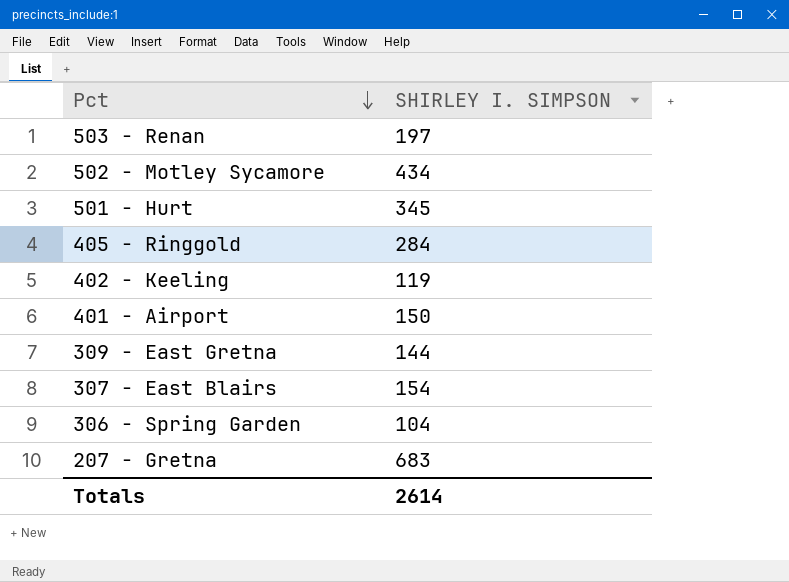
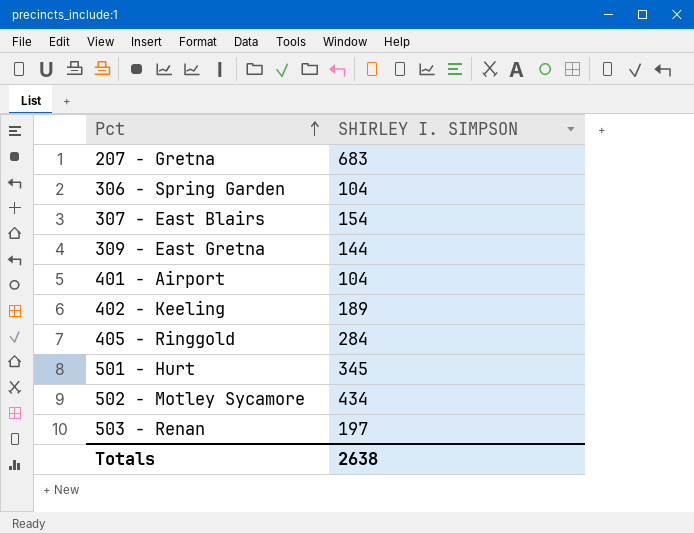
row order: Pct descending -> Pct ascending
401 - Airport | SHIRLEY I. SIMPSON: 150 -> 104
402 - Keeling | SHIRLEY I. SIMPSON: 119 -> 189
Totals | SHIRLEY I. SIMPSON: 2614 -> 2638

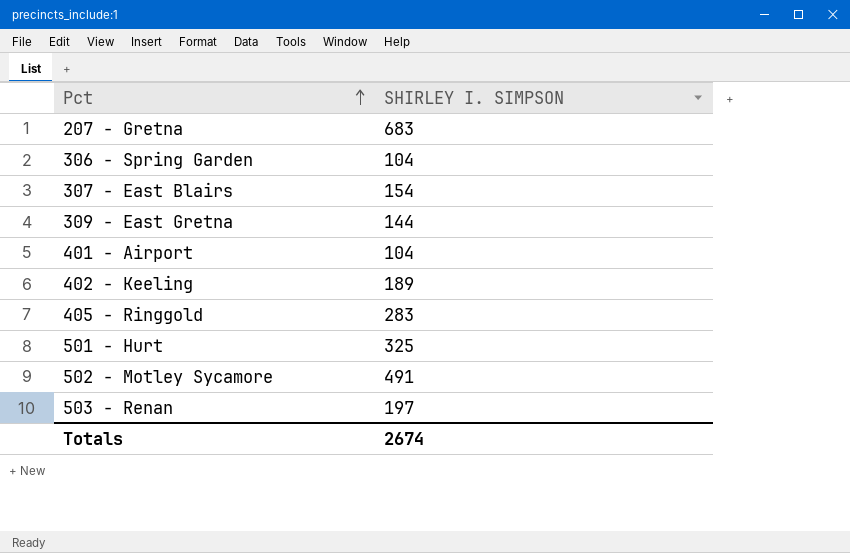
405 - Ringgold | SHIRLEY I. SIMPSON: 284 -> 283
501 - Hurt | SHIRLEY I. SIMPSON: 345 -> 325
502 - Motley Sycamore | SHIRLEY I. SIMPSON: 434 -> 491
Totals | SHIRLEY I. SIMPSON: 2638 -> 2674

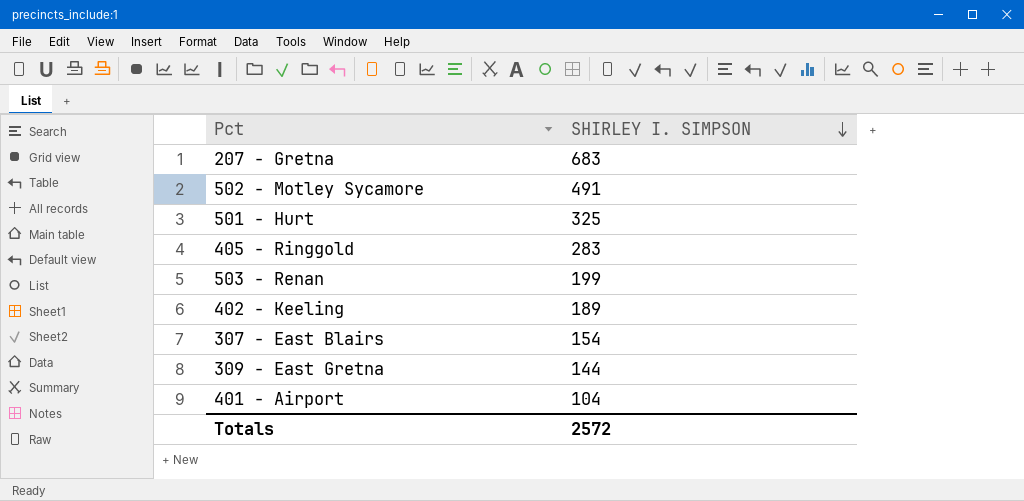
row order: Pct ascending -> SHIRLEY I. SIMPSON descending
row 306 - Spring Garden: 104 -> none
503 - Renan | SHIRLEY I. SIMPSON: 197 -> 199
Totals | SHIRLEY I. SIMPSON: 2674 -> 2572

